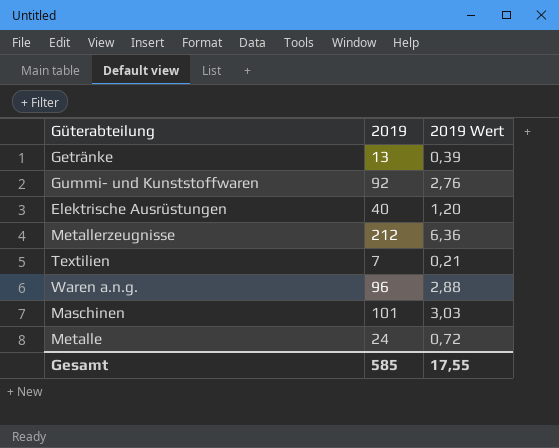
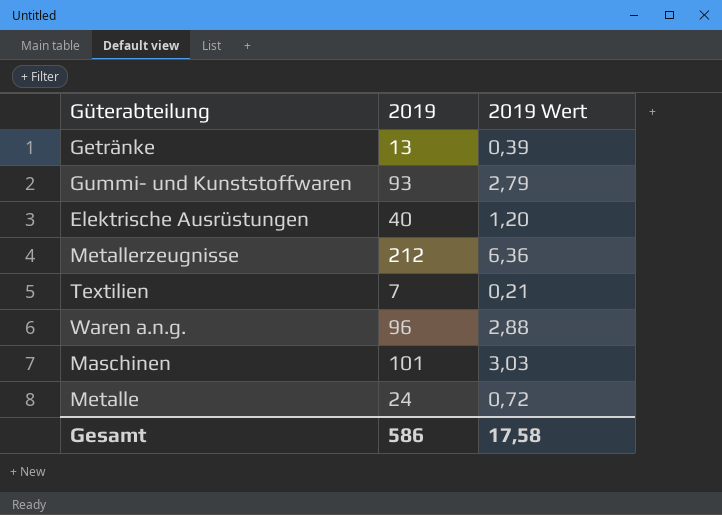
Gummi- und Kunststoffwaren | 2019: 92 -> 93
Gummi- und Kunststoffwaren | 2019 Wert: 2,76 -> 2,79
Gesamt | 2019: 585 -> 586
Gesamt | 2019 Wert: 17,55 -> 17,58

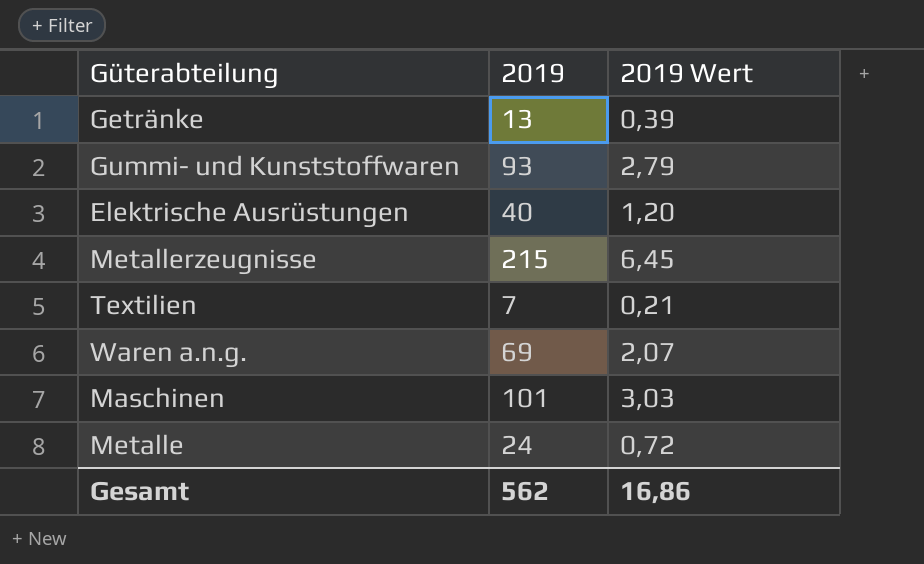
Metallerzeugnisse | 2019: 212 -> 215
Metallerzeugnisse | 2019 Wert: 6,36 -> 6,45
Waren a.n.g. | 2019: 96 -> 69
Waren a.n.g. | 2019 Wert: 2,88 -> 2,07
Gesamt | 2019: 586 -> 562
Gesamt | 2019 Wert: 17,58 -> 16,86

